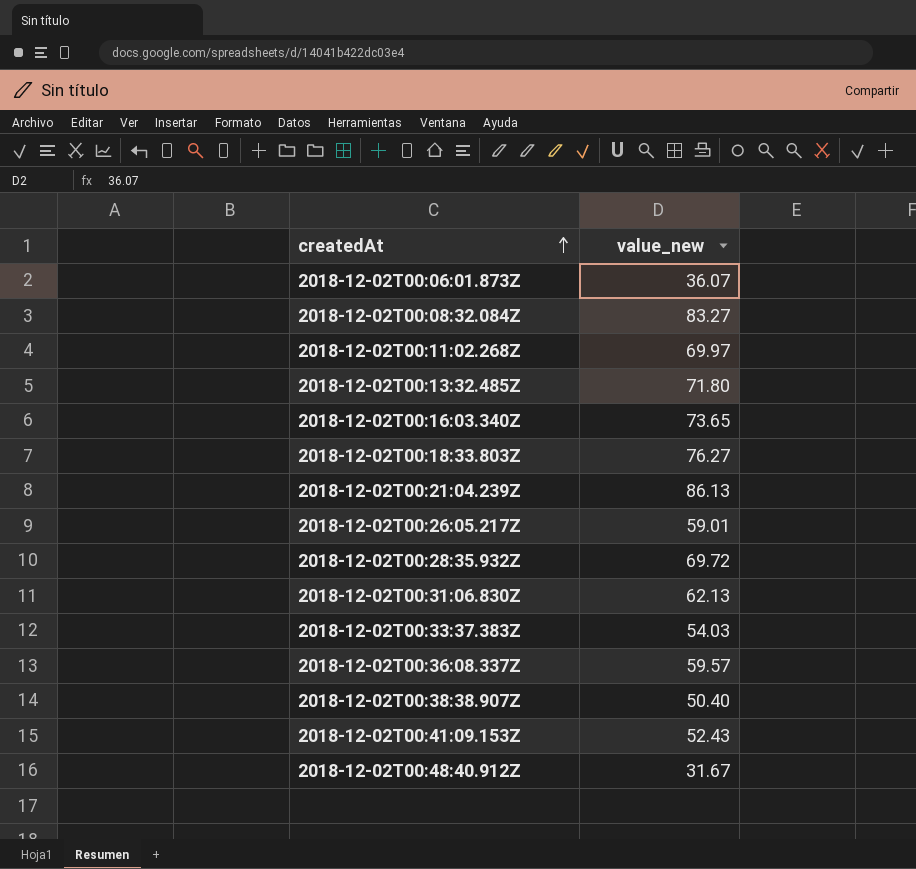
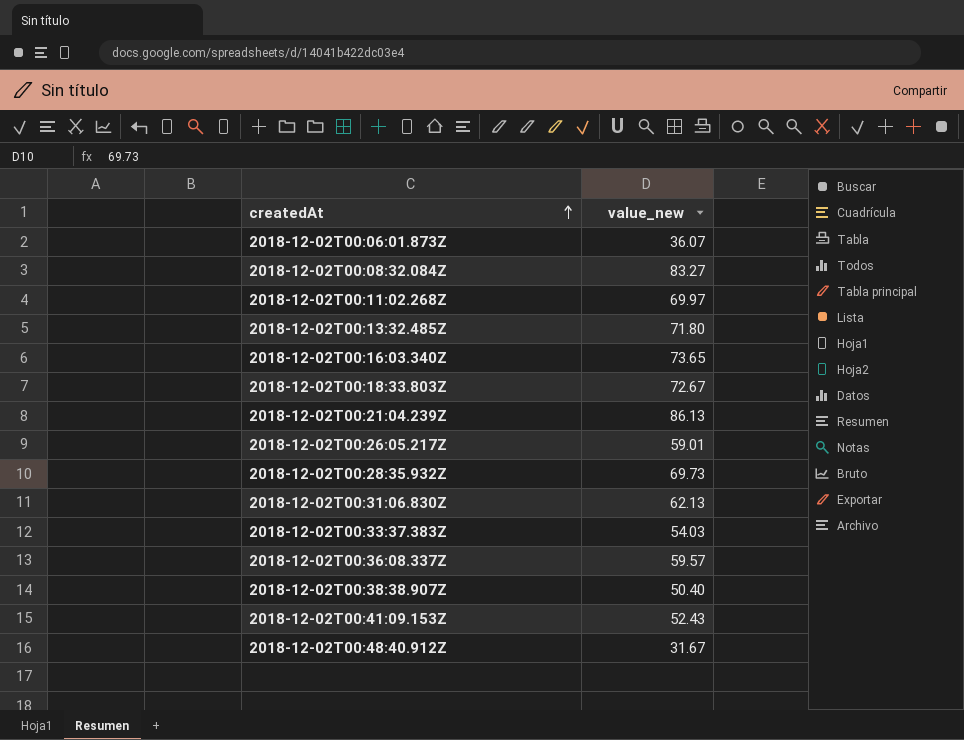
2018-12-02T00:18:33.803Z | value_new: 76.27 -> 72.67
2018-12-02T00:28:35.932Z | value_new: 69.72 -> 69.73

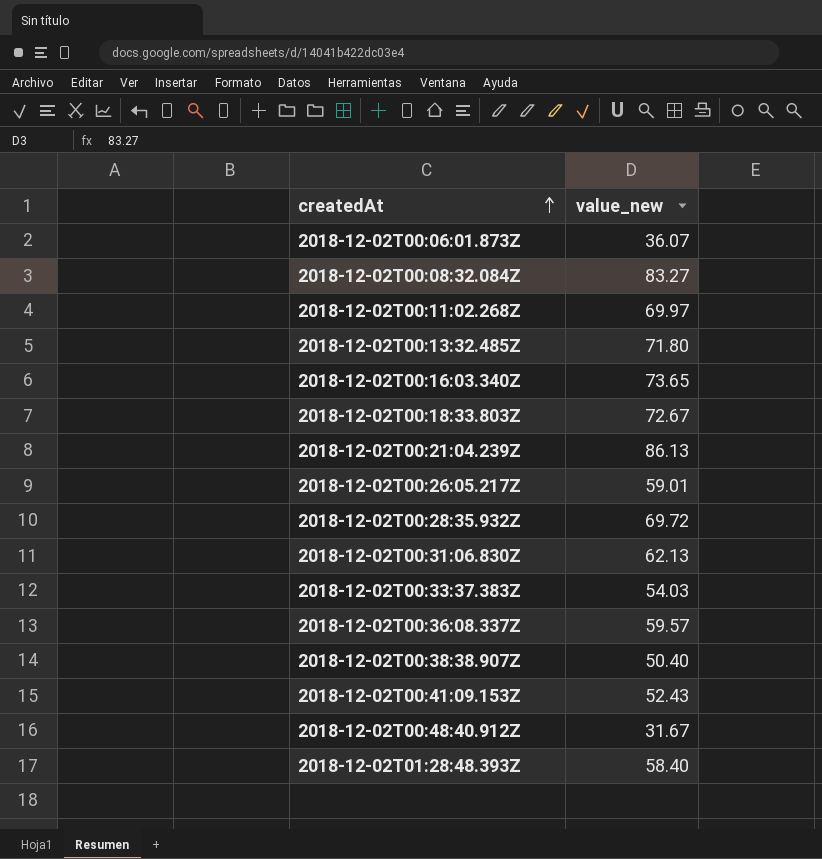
2018-12-02T00:28:35.932Z | value_new: 69.73 -> 69.72
row 2018-12-02T01:28:48.393Z: none -> 58.40

